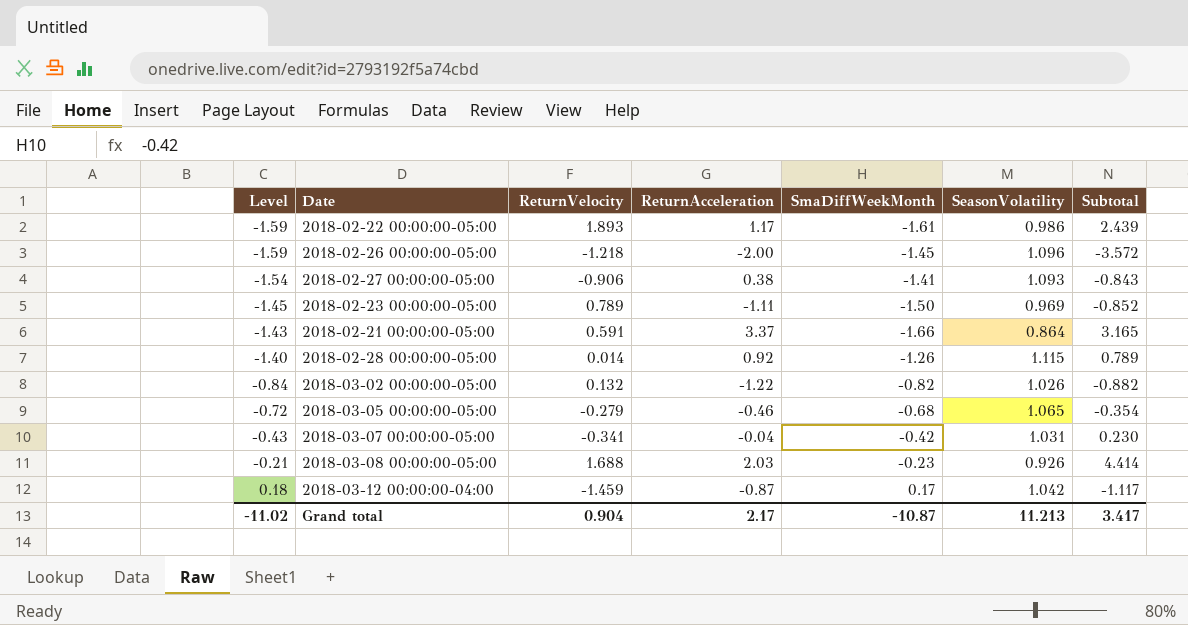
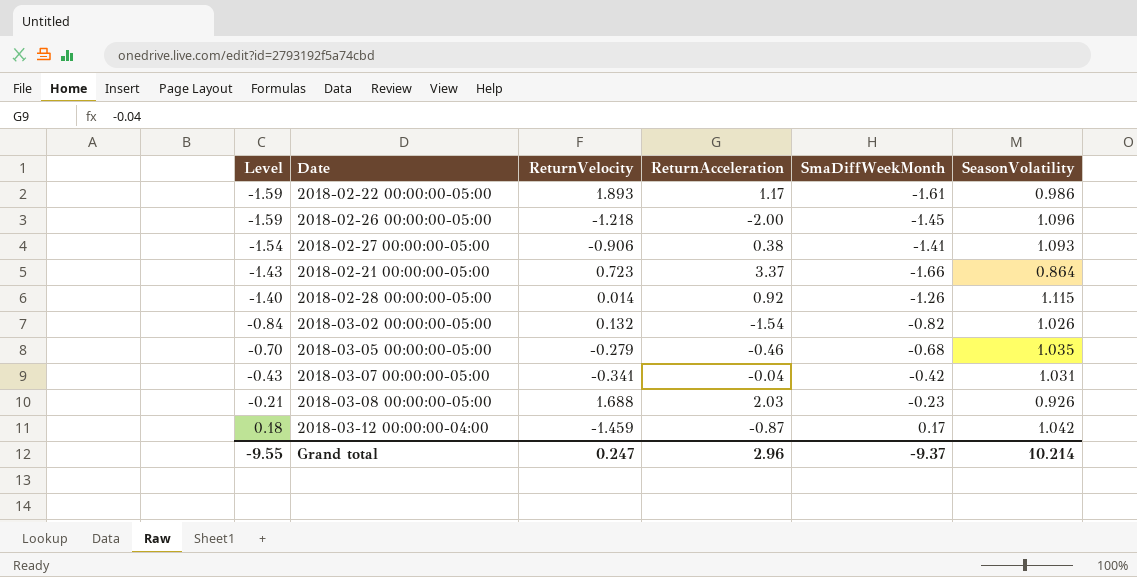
column Subtotal | formula: [ReturnVelocity] + [ReturnAcceleration] + [SmaDiffWeekMonth] + [SeasonVolatility] -> none
row 2018-02-23 00:00:00-05:00: -1.45 | 0.789 | -1.11 | -1.50 | 0.969 | -0.852 -> none
2018-02-21 00:00:00-05:00 | ReturnVelocity: 0.591 -> 0.723
2018-03-02 00:00:00-05:00 | ReturnAcceleration: -1.22 -> -1.54
2018-03-05 00:00:00-05:00 | Level: -0.72 -> -0.70
2018-03-05 00:00:00-05:00 | SeasonVolatility: 1.065 -> 1.035
Grand total | Level: -11.02 -> -9.55
Grand total | ReturnVelocity: 0.904 -> 0.247
Grand total | ReturnAcceleration: 2.17 -> 2.96
Grand total | SmaDiffWeekMonth: -10.87 -> -9.37
Grand total | SeasonVolatility: 11.213 -> 10.214

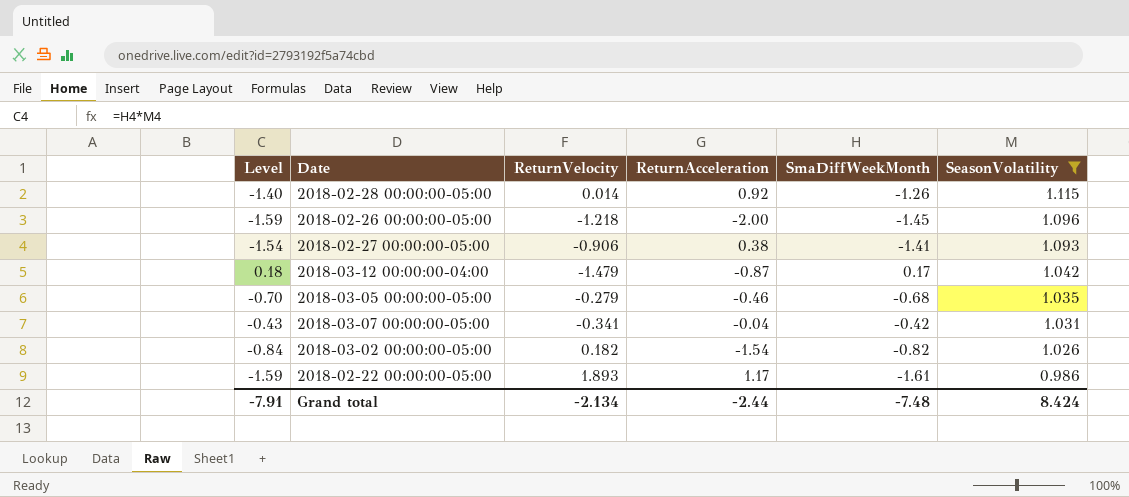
filter: none -> SeasonVolatility >= 0.986
row order: Level ascending -> SeasonVolatility descending
2018-03-12 00:00:00-04:00 | ReturnVelocity: -1.459 -> -1.479
2018-03-02 00:00:00-05:00 | ReturnVelocity: 0.132 -> 0.182
Grand total | Level: -9.55 -> -7.91
Grand total | ReturnVelocity: 0.247 -> -2.134
Grand total | ReturnAcceleration: 2.96 -> -2.44
Grand total | SmaDiffWeekMonth: -9.37 -> -7.48
Grand total | SeasonVolatility: 10.214 -> 8.424

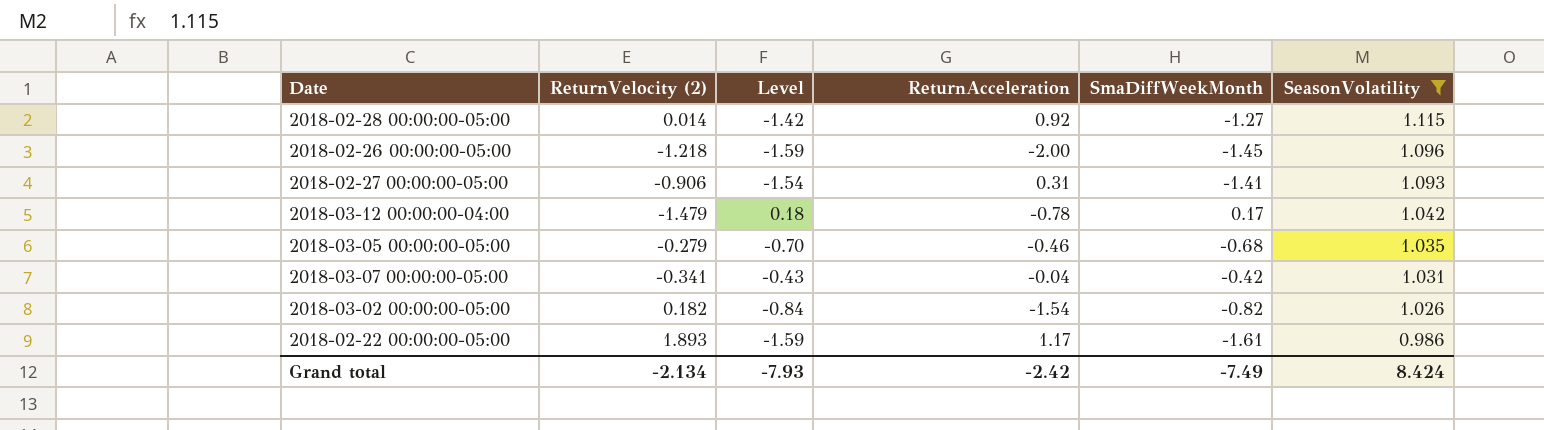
column name: ReturnVelocity -> ReturnVelocity (2)
column Level | position: 1 -> 3
2018-02-28 00:00:00-05:00 | Level: -1.40 -> -1.42
2018-02-28 00:00:00-05:00 | SmaDiffWeekMonth: -1.26 -> -1.27
2018-02-27 00:00:00-05:00 | ReturnAcceleration: 0.38 -> 0.31
2018-03-12 00:00:00-04:00 | ReturnAcceleration: -0.87 -> -0.78
Grand total | Level: -7.91 -> -7.93
Grand total | ReturnAcceleration: -2.44 -> -2.42
Grand total | SmaDiffWeekMonth: -7.48 -> -7.49

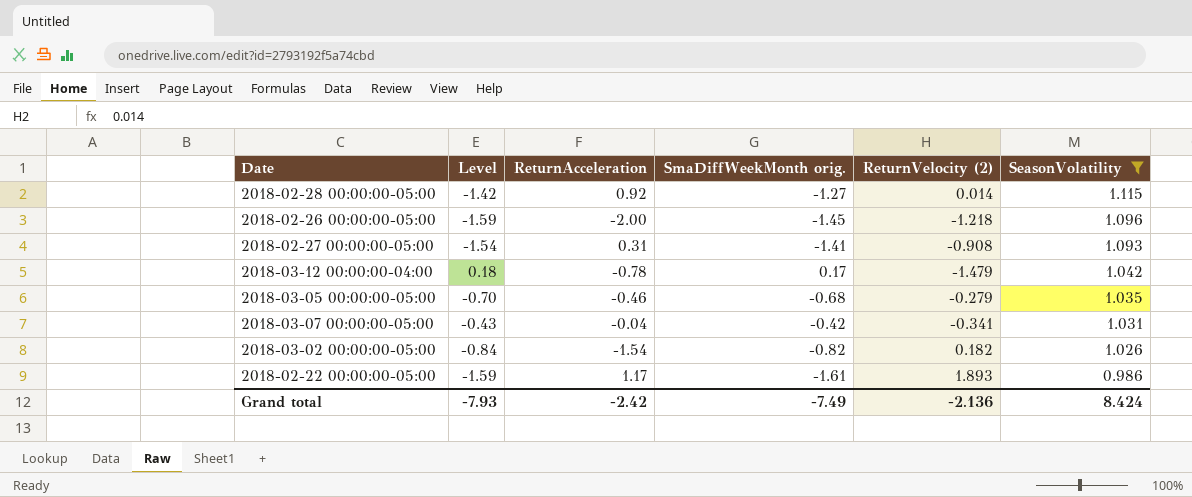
column name: SmaDiffWeekMonth -> SmaDiffWeekMonth orig.
column ReturnVelocity (2) | position: 2 -> 5
2018-02-27 00:00:00-05:00 | ReturnVelocity (2): -0.906 -> -0.908
Grand total | ReturnVelocity (2): -2.134 -> -2.136

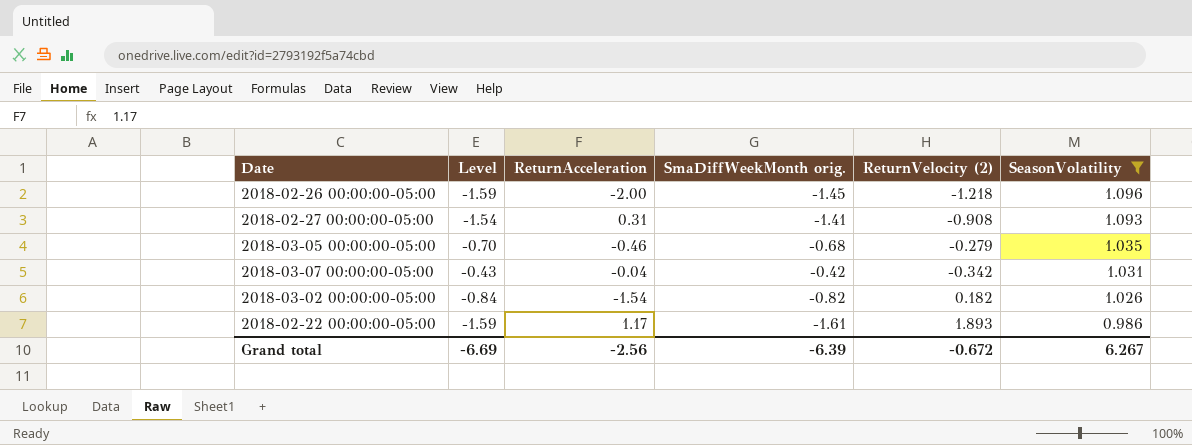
row 2018-02-28 00:00:00-05:00: -1.42 | 0.92 | -1.27 | 0.014 | 1.115 -> none
row 2018-03-12 00:00:00-04:00: 0.18 | -0.78 | 0.17 | -1.479 | 1.042 -> none
2018-03-07 00:00:00-05:00 | ReturnVelocity (2): -0.341 -> -0.342
Grand total | Level: -7.93 -> -6.69
Grand total | ReturnAcceleration: -2.42 -> -2.56
Grand total | SmaDiffWeekMonth orig.: -7.49 -> -6.39
Grand total | ReturnVelocity (2): -2.136 -> -0.672
Grand total | SeasonVolatility: 8.424 -> 6.267

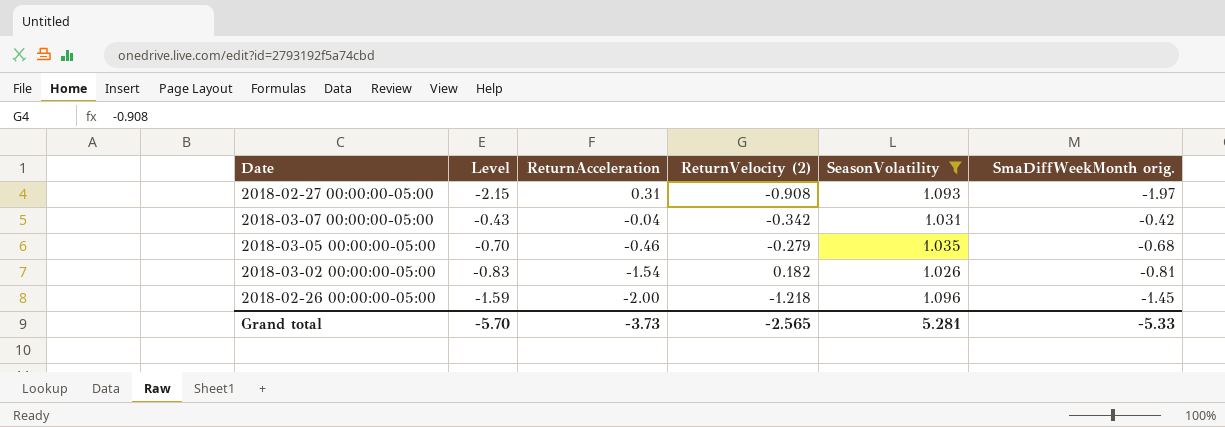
row order: SeasonVolatility descending -> ReturnAcceleration descending
column SmaDiffWeekMonth orig. | position: 4 -> 6
row 2018-02-22 00:00:00-05:00: -1.59 | 1.17 | -1.61 | 1.893 | 0.986 -> none
2018-02-27 00:00:00-05:00 | Level: -1.54 -> -2.15
2018-02-27 00:00:00-05:00 | SmaDiffWeekMonth orig.: -1.41 -> -1.97
2018-03-02 00:00:00-05:00 | Level: -0.84 -> -0.83
2018-03-02 00:00:00-05:00 | SmaDiffWeekMonth orig.: -0.82 -> -0.81
Grand total | Level: -6.69 -> -5.70
Grand total | ReturnAcceleration: -2.56 -> -3.73
Grand total | ReturnVelocity (2): -0.672 -> -2.565
Grand total | SeasonVolatility: 6.267 -> 5.281
Grand total | SmaDiffWeekMonth orig.: -6.39 -> -5.33

